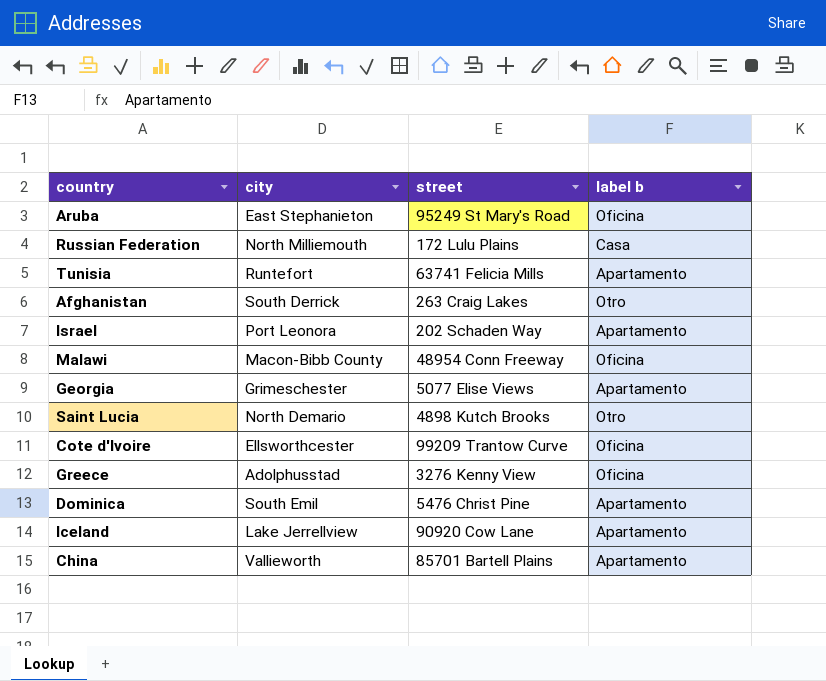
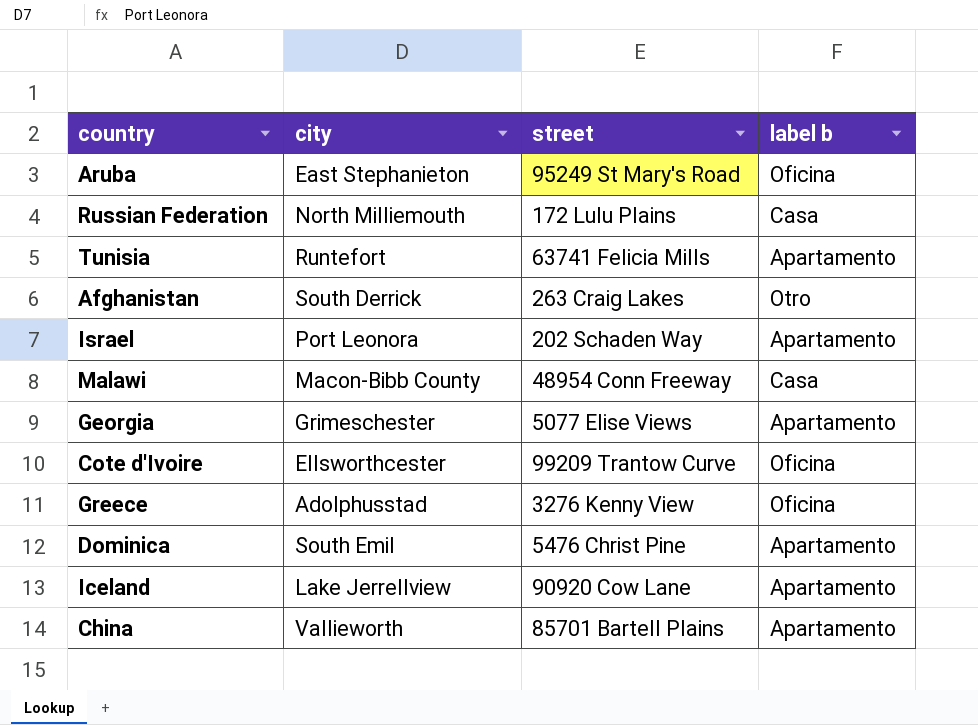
row Saint Lucia: North Demario | 4898 Kutch Brooks | Otro -> none
Malawi | label b: Oficina -> Casa

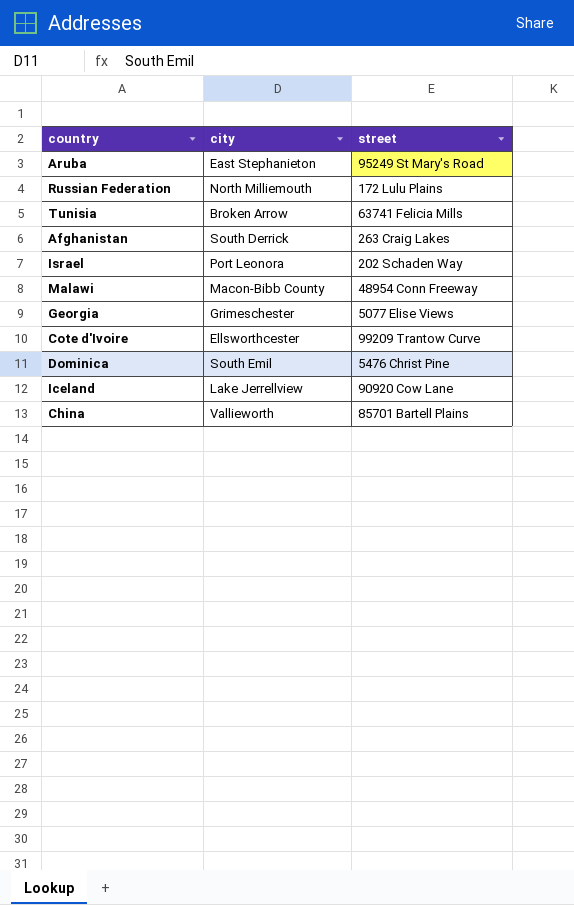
column label b | position: 4 -> none
row Greece: Adolphusstad | 3276 Kenny View | Oficina -> none
Tunisia | city: Runtefort -> Broken Arrow

